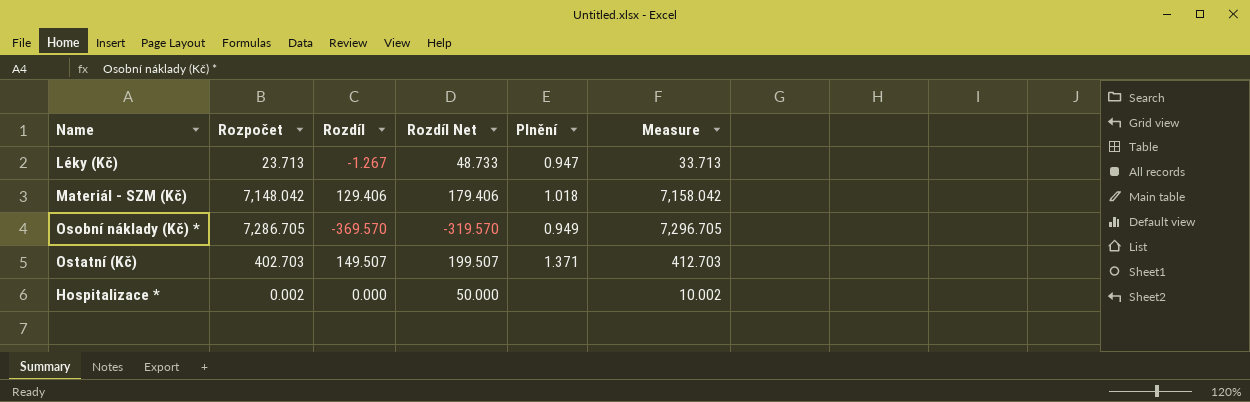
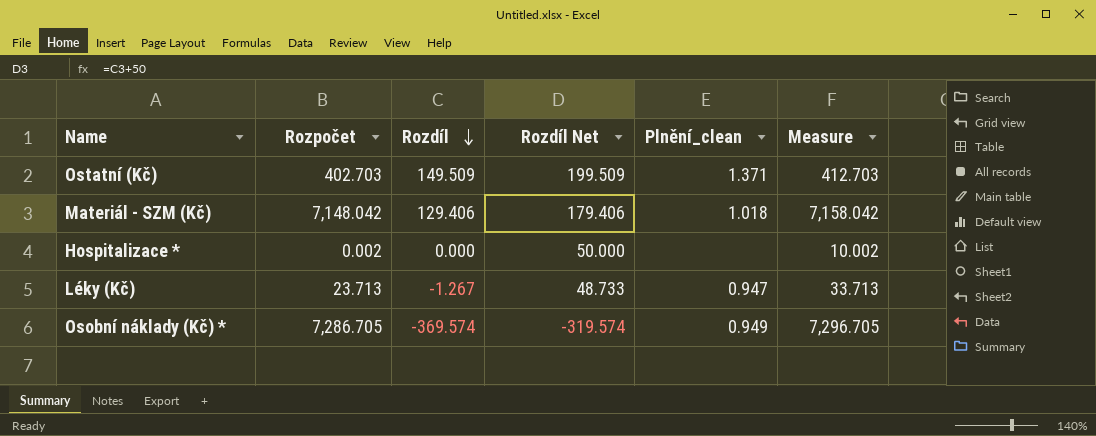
row order: none -> Rozdíl descending
column name: Plnění -> Plnění_clean
Ostatní (Kč) | Rozdíl: 149.507 -> 149.509
Ostatní (Kč) | Rozdíl Net: 199.507 -> 199.509
Osobní náklady (Kč) * | Rozdíl: -369.570 -> -369.574
Osobní náklady (Kč) * | Rozdíl Net: -319.570 -> -319.574

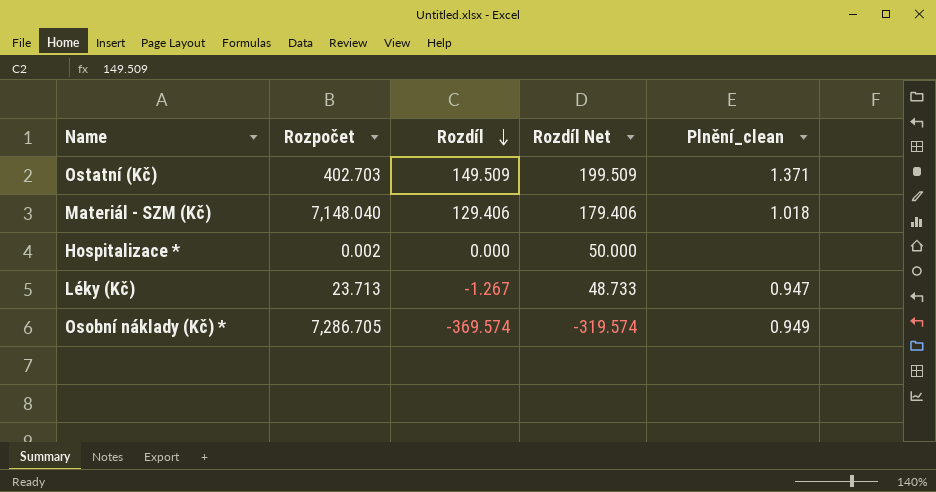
column Measure | formula: [Rozpočet] + 10 -> none
Materiál - SZM (Kč) | Rozpočet: 7,148.042 -> 7,148.040

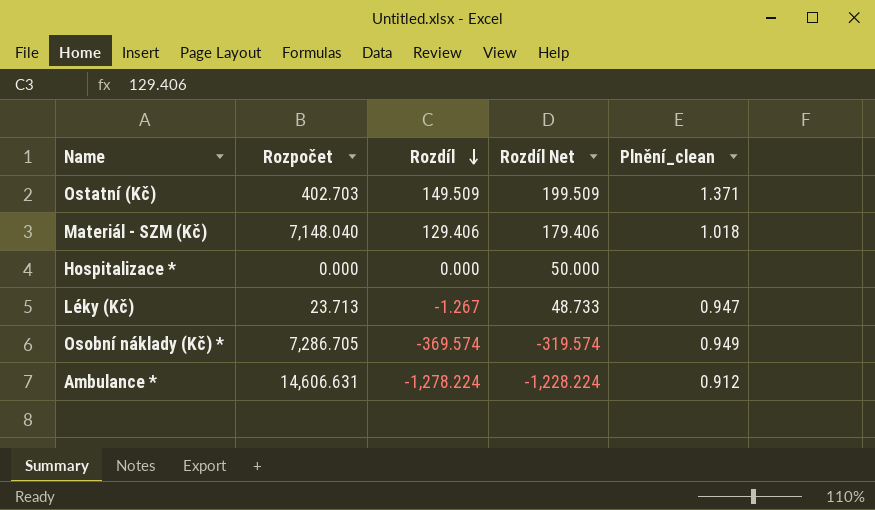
Hospitalizace * | Rozpočet: 0.002 -> 0.000
row Ambulance *: none -> 14,606.631 | -1,278.224 | -1,228.224 | 0.912

